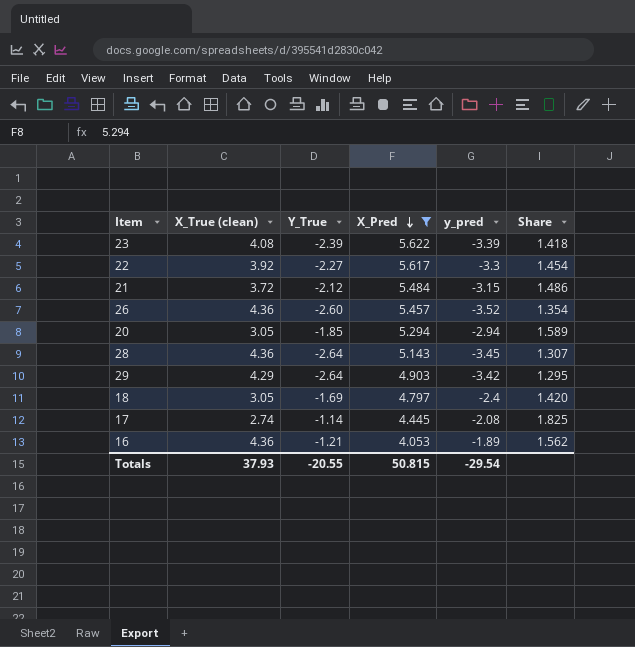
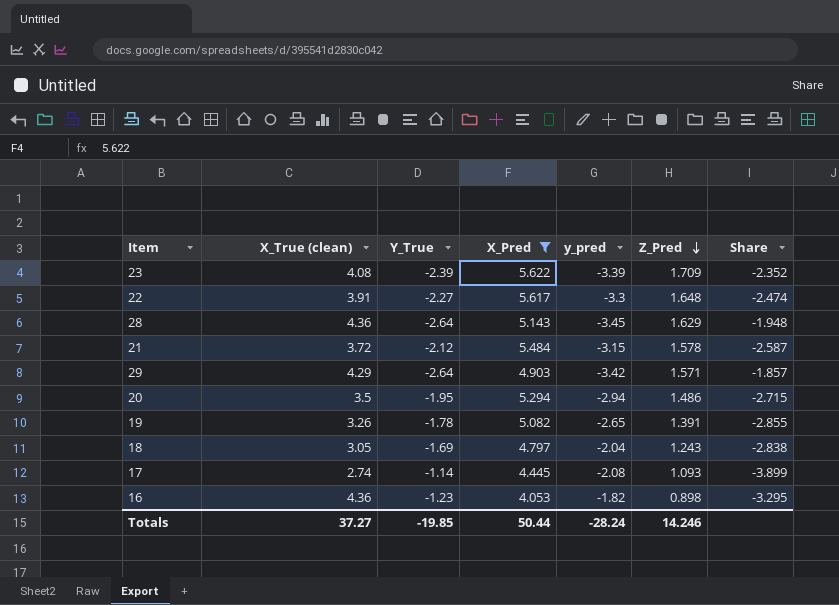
row order: X_Pred descending -> Z_Pred descending
column Z_Pred | position: none -> 6
column Share | formula: [y_pred] / [Y_True] -> [X_Pred] / [Y_True]
row 26: 4.36 | -2.60 | 5.457 | -3.52 | 1.354 -> none
22 | X_True (clean): 3.92 -> 3.91
20 | X_True (clean): 3.05 -> 3.5
20 | Y_True: -1.85 -> -1.95
row 19: none -> 3.26 | -1.78 | 5.082 | -2.65 | 1.391 | -2.855
18 | y_pred: -2.4 -> -2.04
16 | Y_True: -1.21 -> -1.23
16 | y_pred: -1.89 -> -1.82
Totals | X_True (clean): 37.93 -> 37.27
Totals | Y_True: -20.55 -> -19.85
Totals | X_Pred: 50.815 -> 50.44
Totals | y_pred: -29.54 -> -28.24

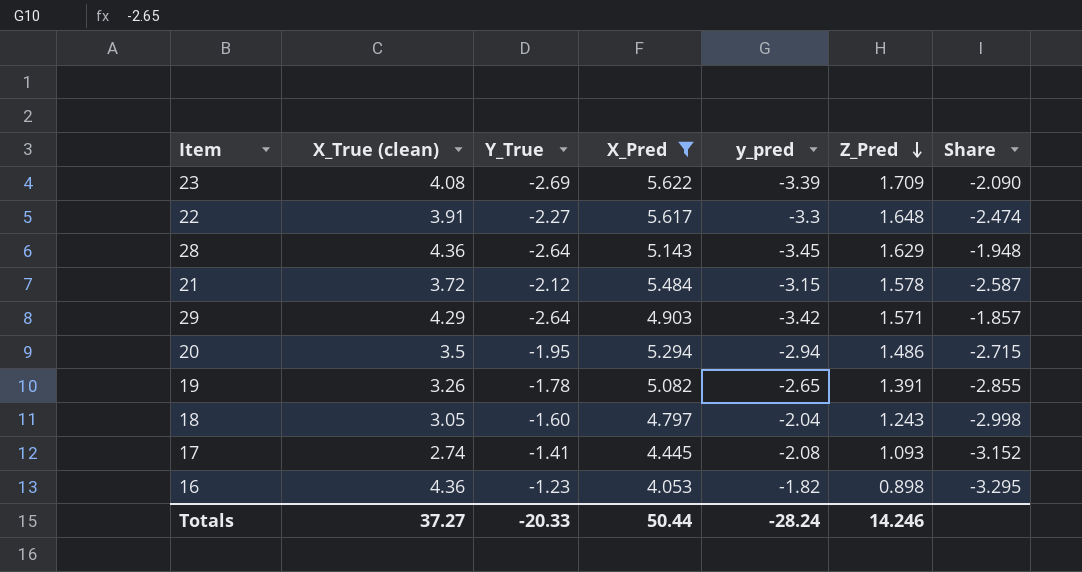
23 | Y_True: -2.39 -> -2.69
23 | Share: -2.352 -> -2.090
18 | Y_True: -1.69 -> -1.60
18 | Share: -2.838 -> -2.998
17 | Y_True: -1.14 -> -1.41
17 | Share: -3.899 -> -3.152
Totals | Y_True: -19.85 -> -20.33

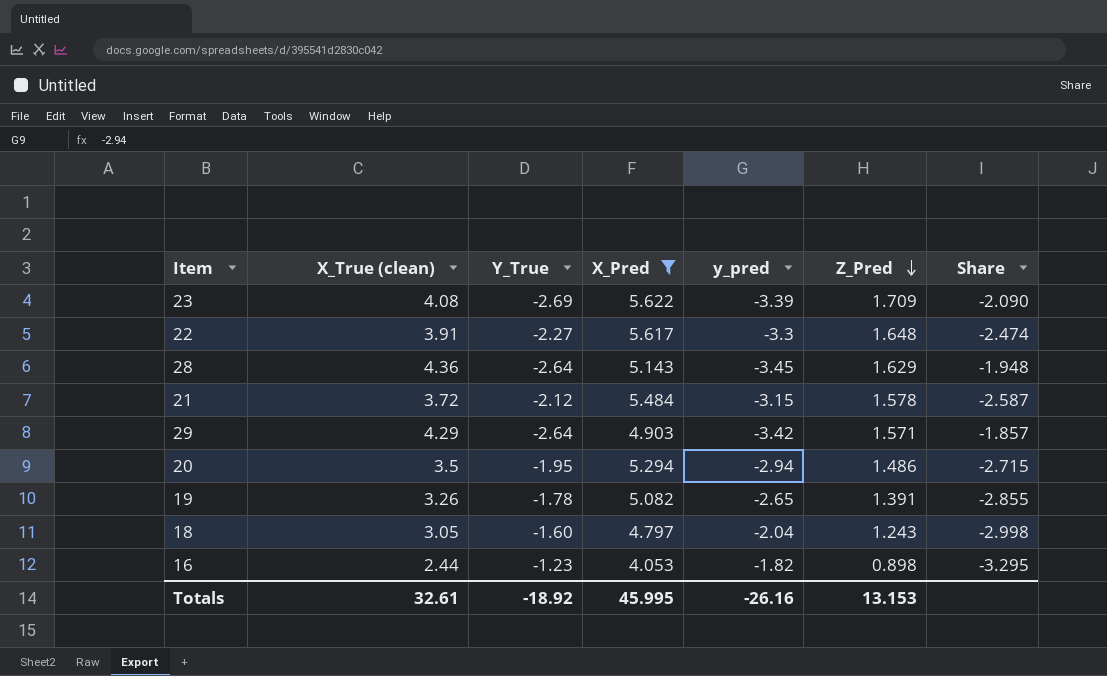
row 17: 2.74 | -1.41 | 4.445 | -2.08 | 1.093 | -3.152 -> none
16 | X_True (clean): 4.36 -> 2.44
Totals | X_True (clean): 37.27 -> 32.61
Totals | Y_True: -20.33 -> -18.92
Totals | X_Pred: 50.44 -> 45.995
Totals | y_pred: -28.24 -> -26.16
Totals | Z_Pred: 14.246 -> 13.153

